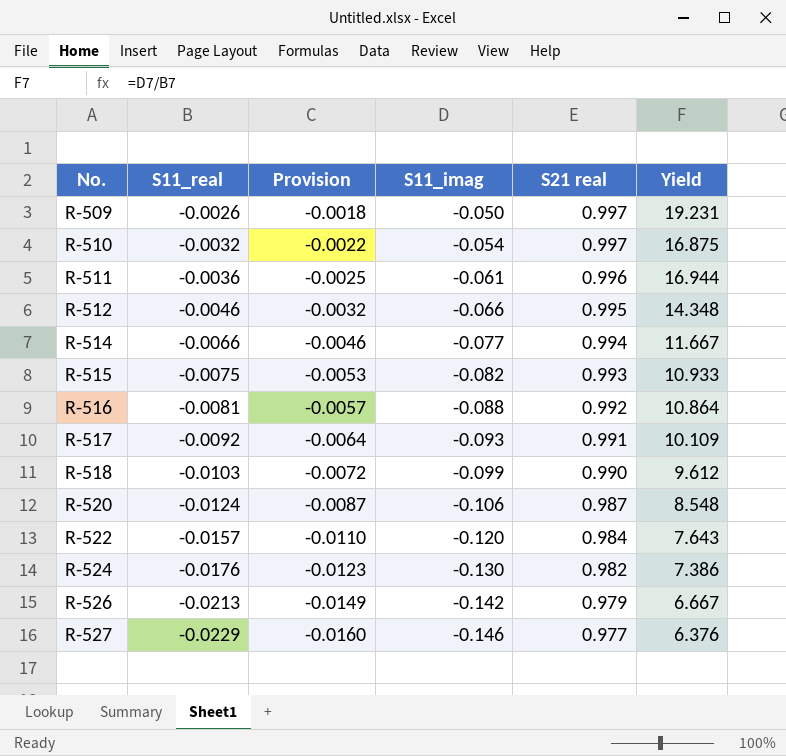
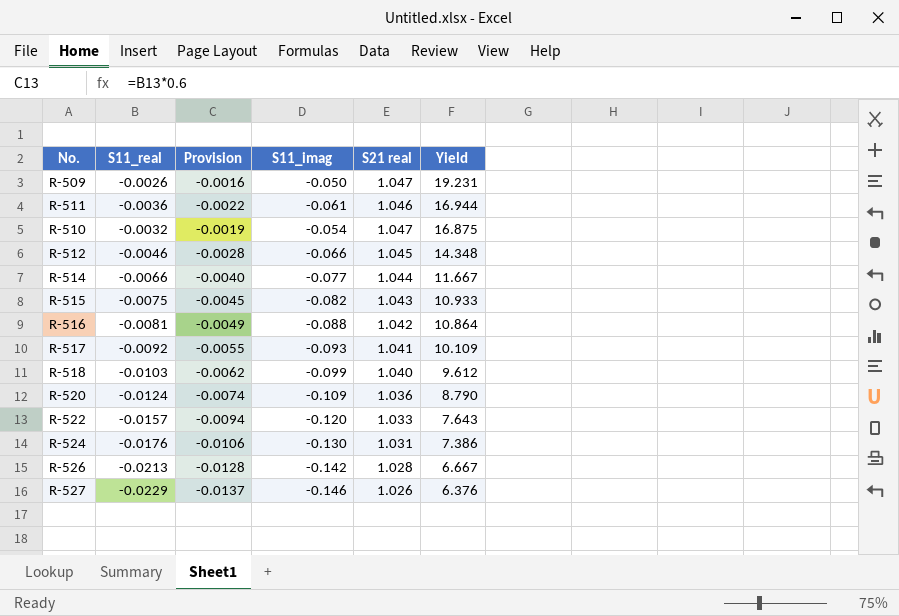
row order: No. ascending -> Yield descending
column Provision | formula: [S11_real] * 0.7 -> [S11_real] * 0.6
R-509 | S21 real: 0.997 -> 1.047
R-511 | S21 real: 0.996 -> 1.046
R-510 | S21 real: 0.997 -> 1.047
R-512 | S21 real: 0.995 -> 1.045
R-514 | S21 real: 0.994 -> 1.044
R-515 | S21 real: 0.993 -> 1.043
R-516 | S21 real: 0.992 -> 1.042
R-517 | S21 real: 0.991 -> 1.041
R-518 | S21 real: 0.990 -> 1.040
R-520 | S11_imag: -0.106 -> -0.109
R-520 | S21 real: 0.987 -> 1.036
R-520 | Yield: 8.548 -> 8.790
R-522 | S21 real: 0.984 -> 1.033
R-524 | S21 real: 0.982 -> 1.031
R-526 | S21 real: 0.979 -> 1.028
R-527 | S21 real: 0.977 -> 1.026

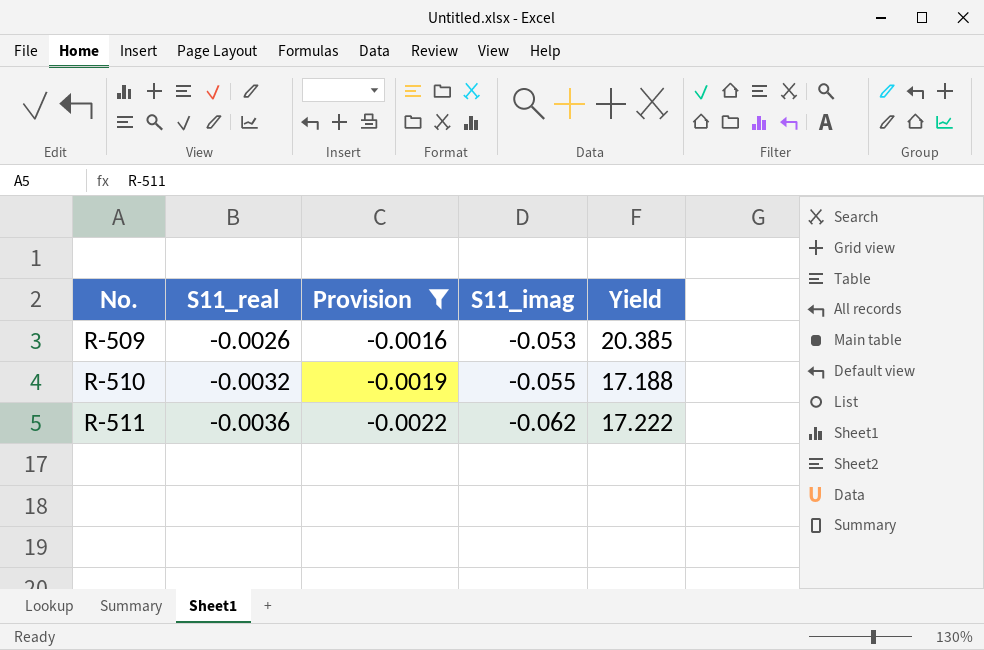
filter: none -> Provision >= -0.0022
row order: Yield descending -> No. ascending
column S21 real | position: 5 -> none
R-509 | S11_imag: -0.050 -> -0.053
R-509 | Yield: 19.231 -> 20.385
R-510 | S11_imag: -0.054 -> -0.055
R-510 | Yield: 16.875 -> 17.188
R-511 | S11_imag: -0.061 -> -0.062
R-511 | Yield: 16.944 -> 17.222

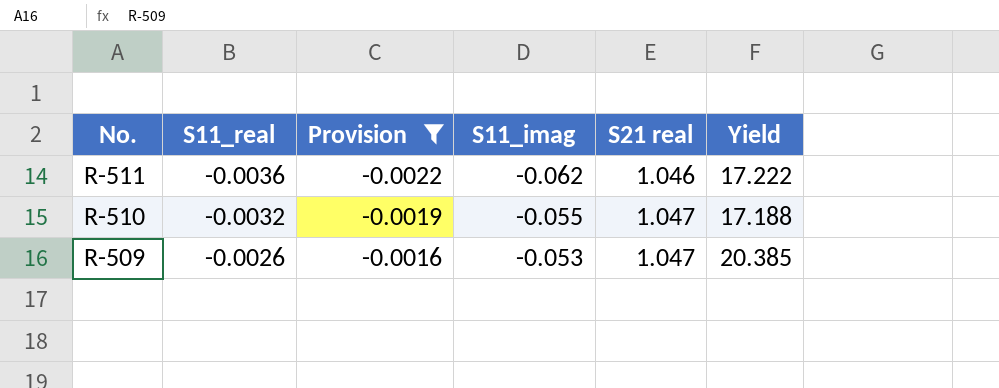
row order: No. ascending -> No. descending
column S21 real | position: none -> 5

